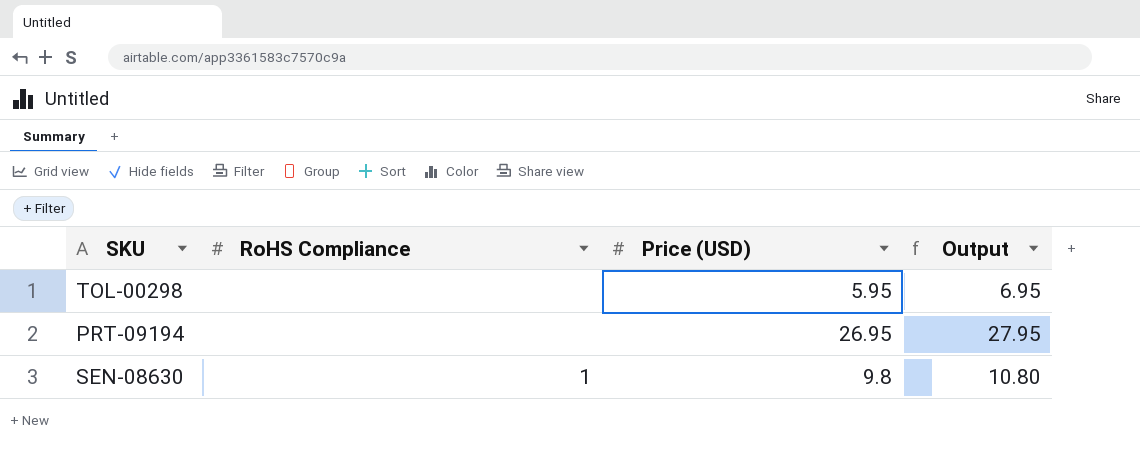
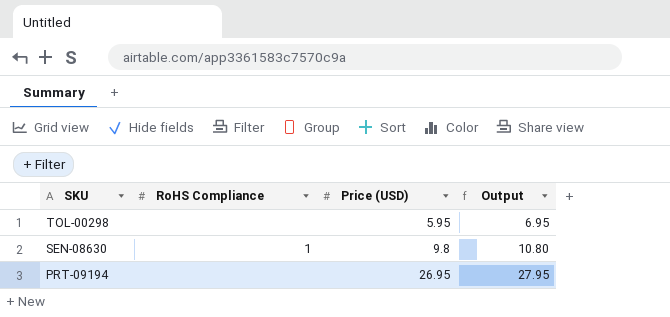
row order: none -> SKU descending

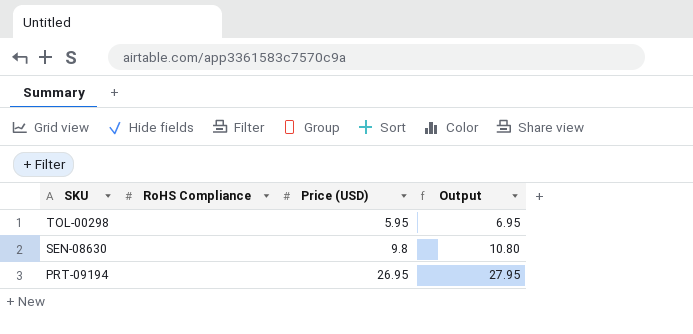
SEN-08630 | RoHS Compliance: 1 -> none

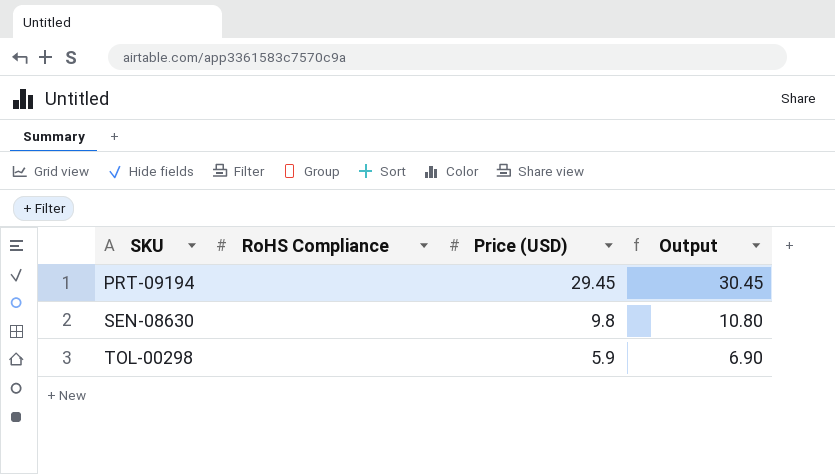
row order: SKU descending -> SKU ascending
PRT-09194 | Price (USD): 26.95 -> 29.45
PRT-09194 | Output: 27.95 -> 30.45
TOL-00298 | Price (USD): 5.95 -> 5.9
TOL-00298 | Output: 6.95 -> 6.90

